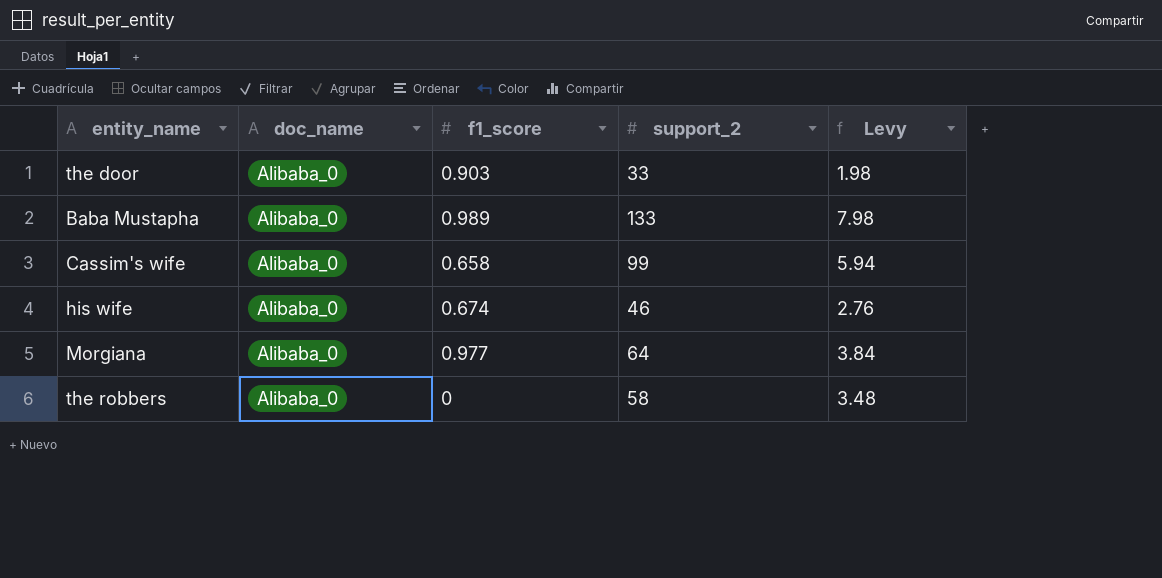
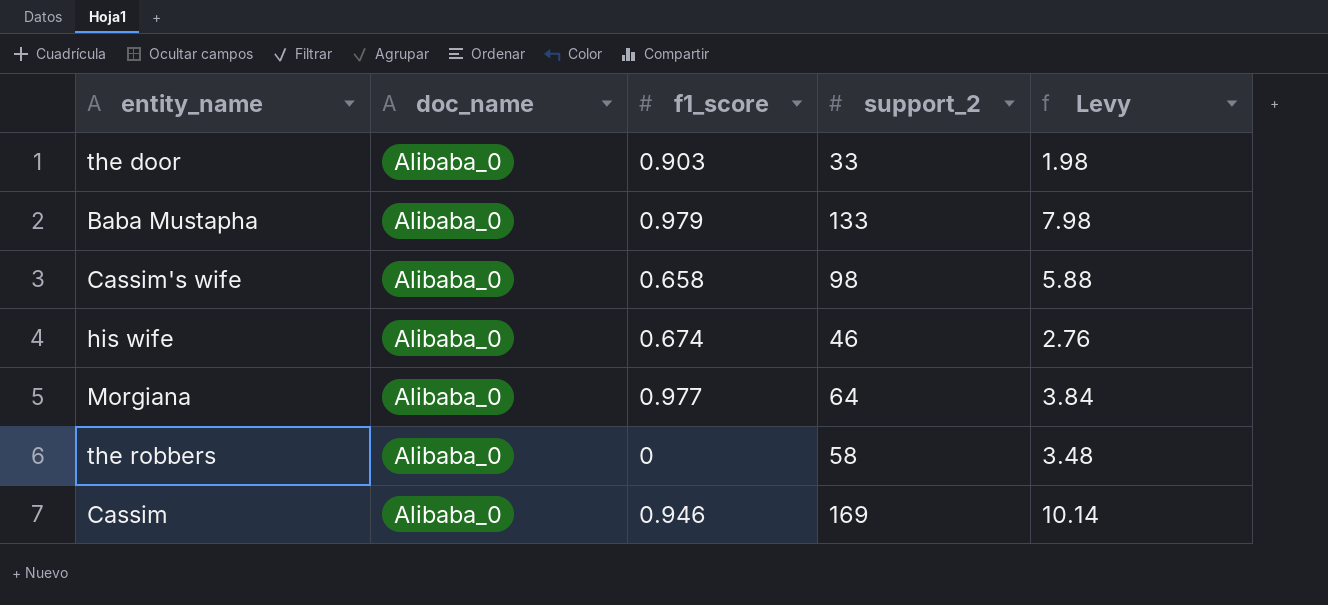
Baba Mustapha | f1_score: 0.989 -> 0.979
Cassim's wife | support_2: 99 -> 98
Cassim's wife | Levy: 5.94 -> 5.88
row Cassim: none -> Alibaba_0 | 0.946 | 169 | 10.14

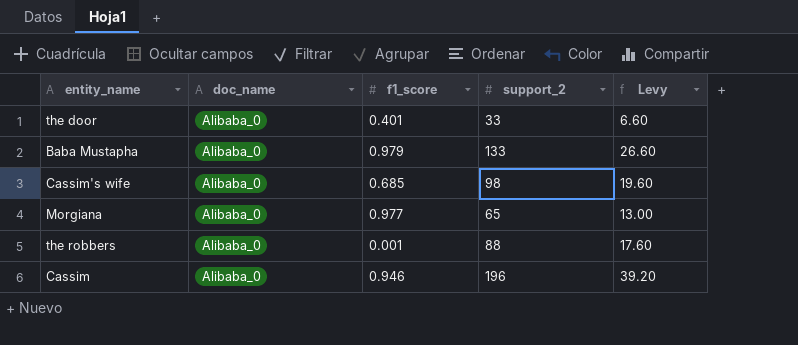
column Levy | formula: [support_2] * 0.06 -> [support_2] * 0.2
row his wife: Alibaba_0 | 0.674 | 46 | 2.76 -> none
the door | f1_score: 0.903 -> 0.401
Cassim's wife | f1_score: 0.658 -> 0.685
Morgiana | support_2: 64 -> 65
the robbers | f1_score: 0 -> 0.001
the robbers | support_2: 58 -> 88
Cassim | support_2: 169 -> 196

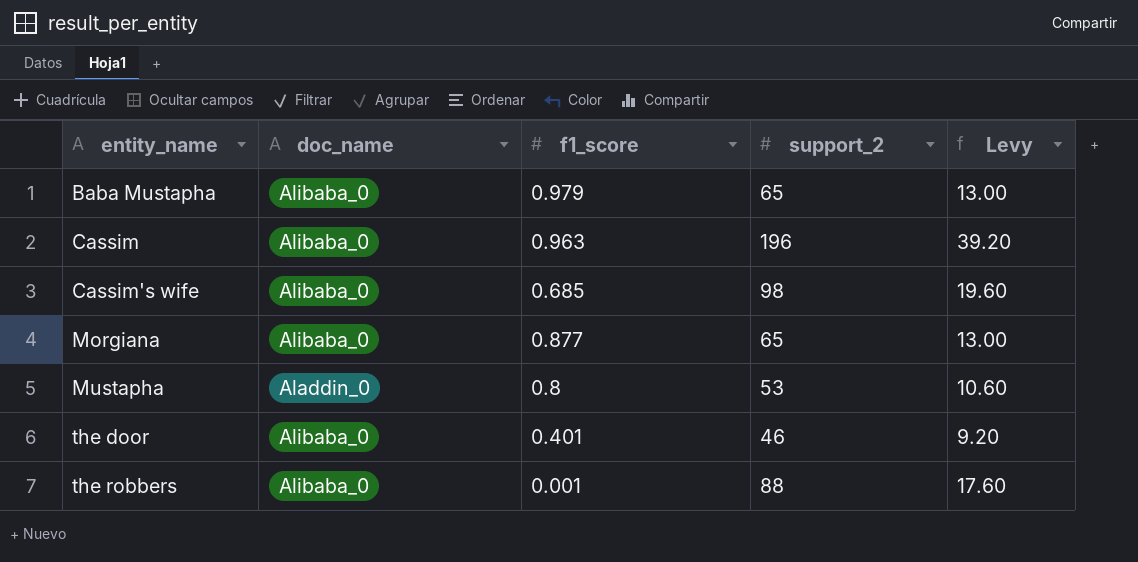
row order: none -> entity_name ascending
Baba Mustapha | support_2: 133 -> 65
Baba Mustapha | Levy: 26.60 -> 13.00
Cassim | f1_score: 0.946 -> 0.963
Morgiana | f1_score: 0.977 -> 0.877
row Mustapha: none -> Aladdin_0 | 0.8 | 53 | 10.60
the door | support_2: 33 -> 46
the door | Levy: 6.60 -> 9.20

